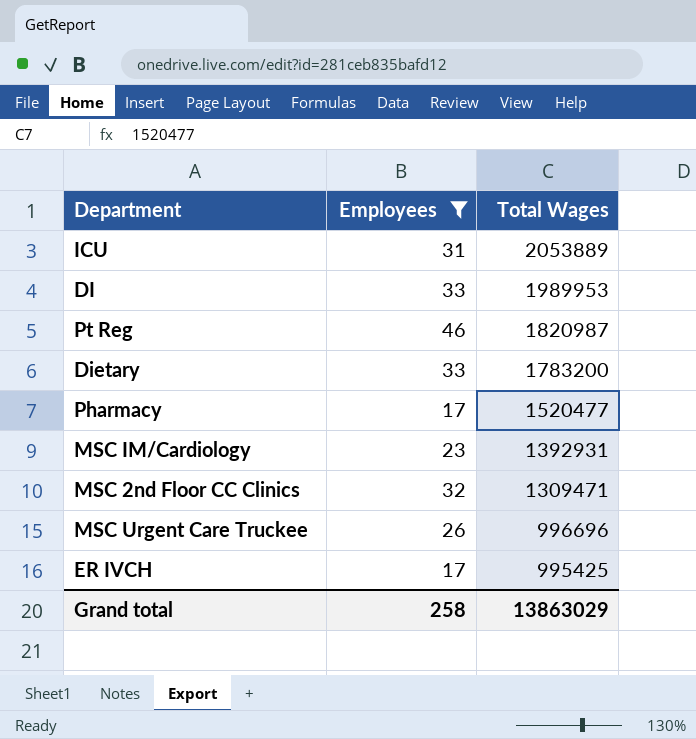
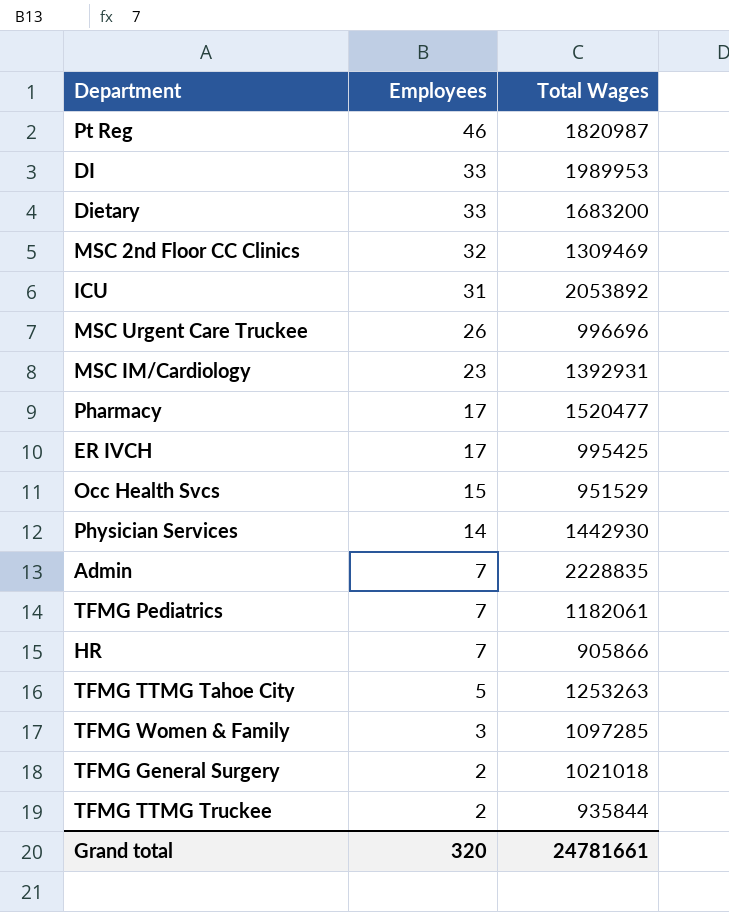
filter: Employees >= 17 -> none
row order: Total Wages descending -> Employees descending
Dietary | Total Wages: 1783200 -> 1683200
MSC 2nd Floor CC Clinics | Total Wages: 1309471 -> 1309469
ICU | Total Wages: 2053889 -> 2053892
Grand total | Employees: 258 -> 320
Grand total | Total Wages: 13863029 -> 24781661

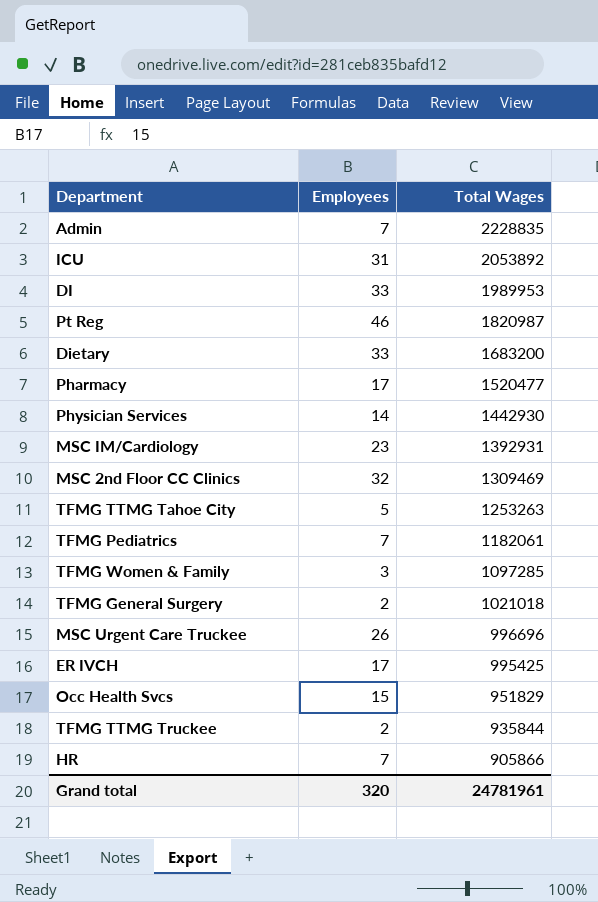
row order: Employees descending -> Total Wages descending
Occ Health Svcs | Total Wages: 951529 -> 951829
Grand total | Total Wages: 24781661 -> 24781961

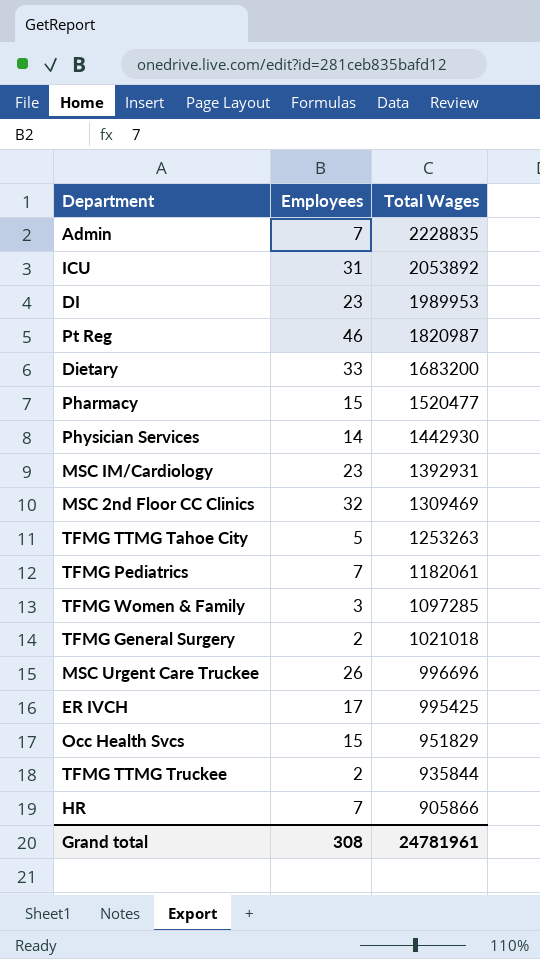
DI | Employees: 33 -> 23
Pharmacy | Employees: 17 -> 15
Grand total | Employees: 320 -> 308

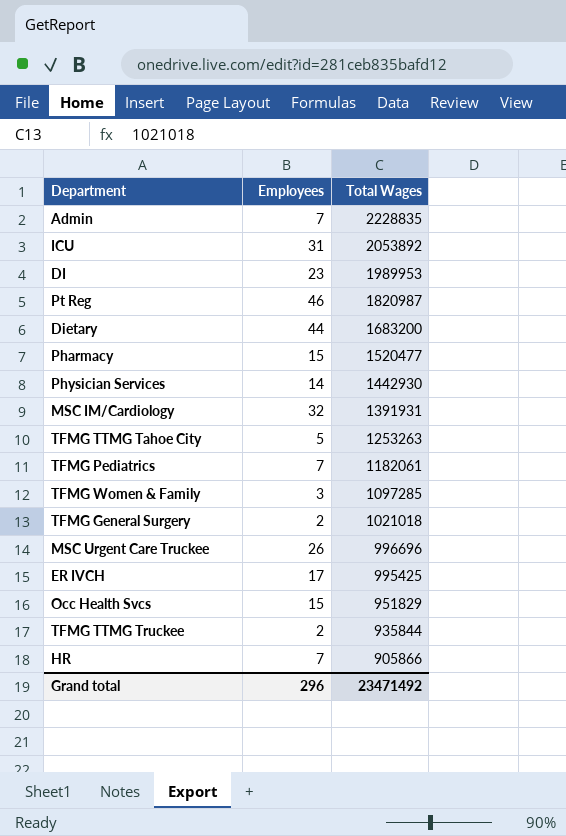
row MSC 2nd Floor CC Clinics: 32 | 1309469 -> none
Dietary | Employees: 33 -> 44
MSC IM/Cardiology | Employees: 23 -> 32
MSC IM/Cardiology | Total Wages: 1392931 -> 1391931
Grand total | Employees: 308 -> 296
Grand total | Total Wages: 24781961 -> 23471492

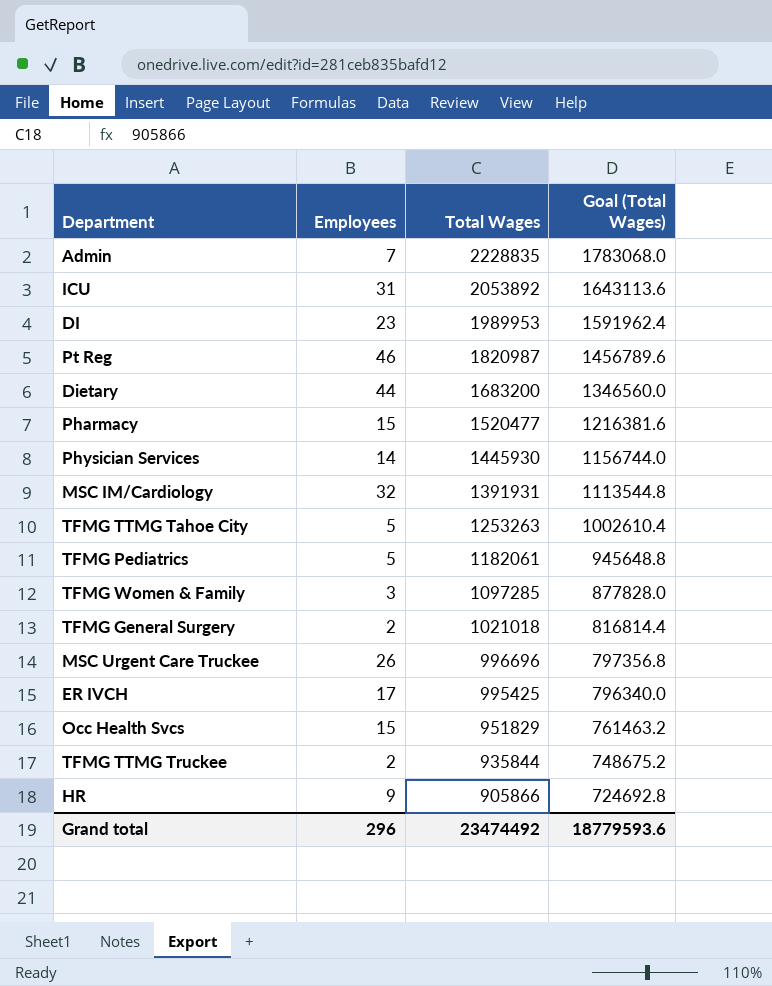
column Goal (Total Wages) | formula: none -> [Total Wages] * 0.8
Physician Services | Total Wages: 1442930 -> 1445930
TFMG Pediatrics | Employees: 7 -> 5
HR | Employees: 7 -> 9
Grand total | Total Wages: 23471492 -> 23474492

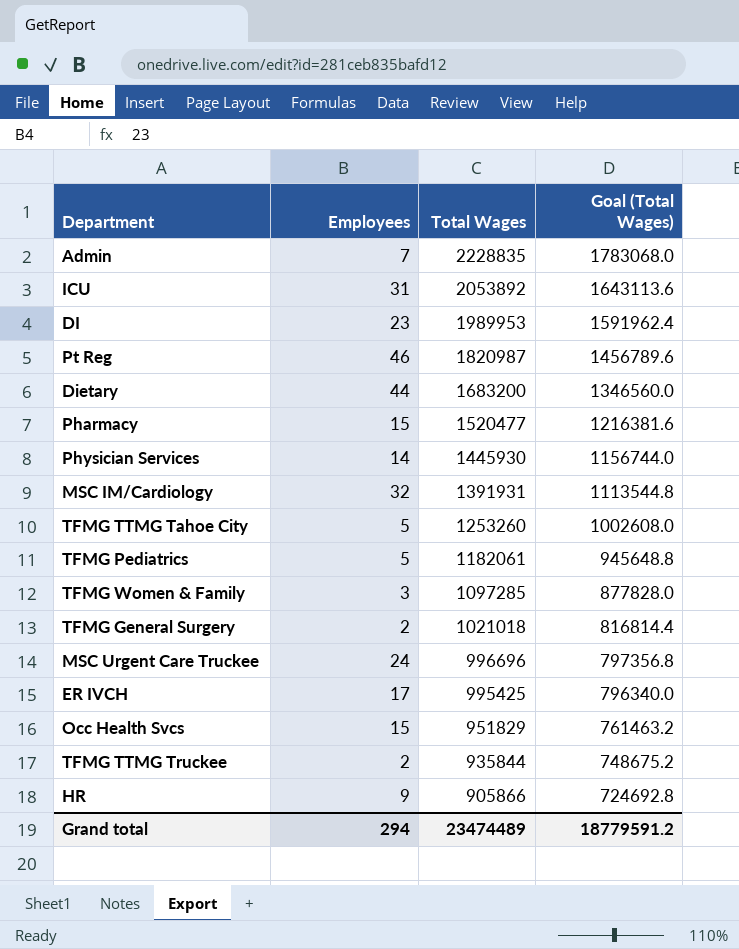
TFMG TTMG Tahoe City | Total Wages: 1253263 -> 1253260
TFMG TTMG Tahoe City | Goal (Total Wages): 1002610.4 -> 1002608.0
MSC Urgent Care Truckee | Employees: 26 -> 24
Grand total | Employees: 296 -> 294
Grand total | Total Wages: 23474492 -> 23474489
Grand total | Goal (Total Wages): 18779593.6 -> 18779591.2

